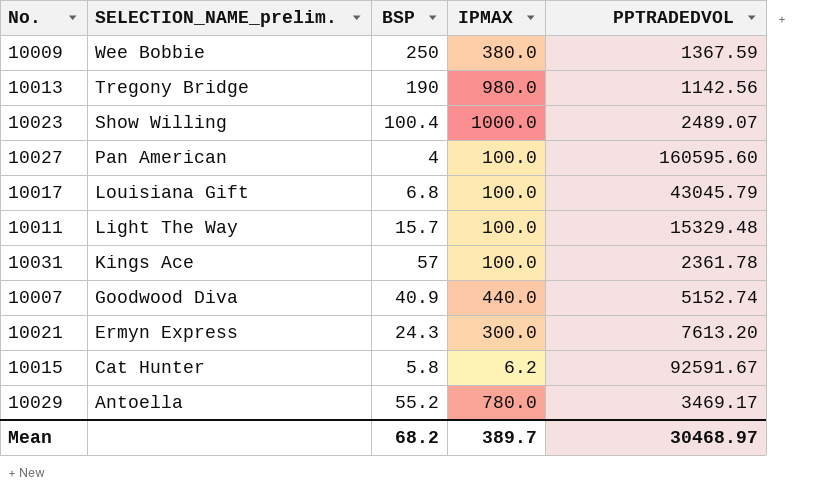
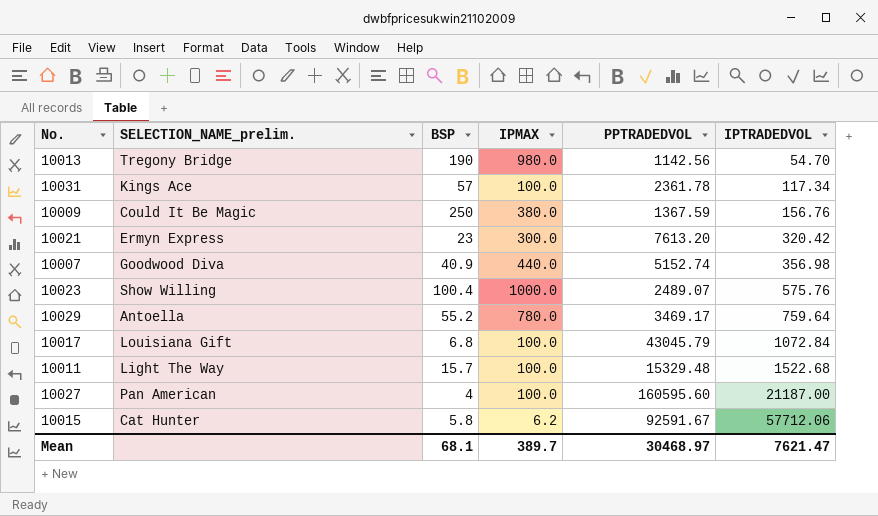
row order: SELECTION_NAME_prelim. descending -> IPTRADEDVOL ascending
column IPTRADEDVOL | position: none -> 6
10009 | SELECTION_NAME_prelim.: Wee Bobbie -> Could It Be Magic
10021 | BSP: 24.3 -> 23
Mean | BSP: 68.2 -> 68.1

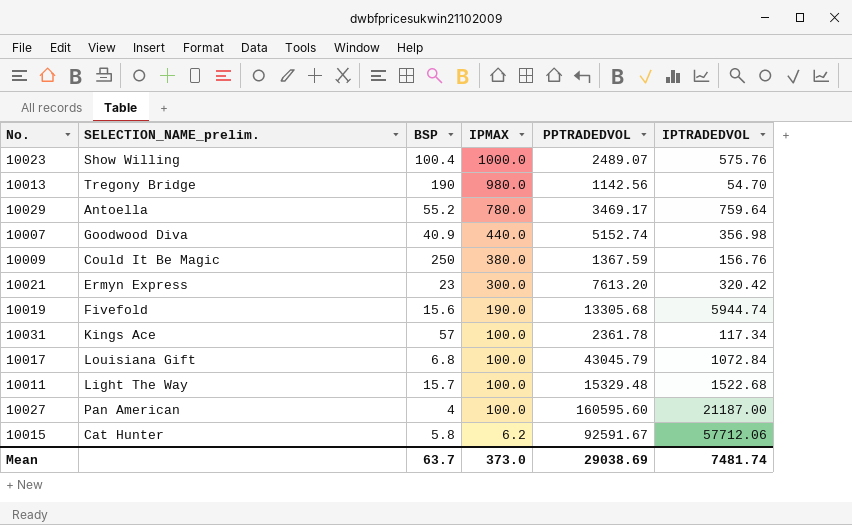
row order: IPTRADEDVOL ascending -> IPMAX descending
row 10019: none -> Fivefold | 15.6 | 190.0 | 13305.68 | 5944.74
Mean | BSP: 68.1 -> 63.7
Mean | IPMAX: 389.7 -> 373.0
Mean | PPTRADEDVOL: 30468.97 -> 29038.69
Mean | IPTRADEDVOL: 7621.47 -> 7481.74

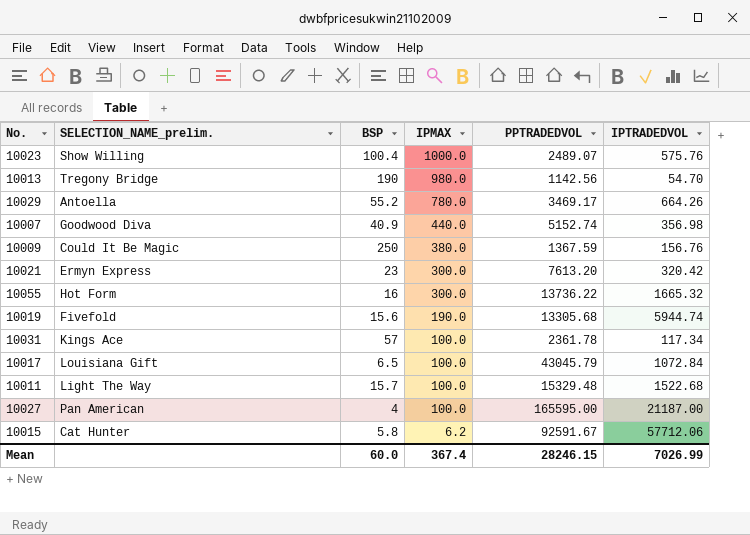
10029 | IPTRADEDVOL: 759.64 -> 664.26
row 10055: none -> Hot Form | 16 | 300.0 | 13736.22 | 1665.32
10017 | BSP: 6.8 -> 6.5
10027 | PPTRADEDVOL: 160595.60 -> 165595.00
Mean | BSP: 63.7 -> 60.0
Mean | IPMAX: 373.0 -> 367.4
Mean | PPTRADEDVOL: 29038.69 -> 28246.15
Mean | IPTRADEDVOL: 7481.74 -> 7026.99

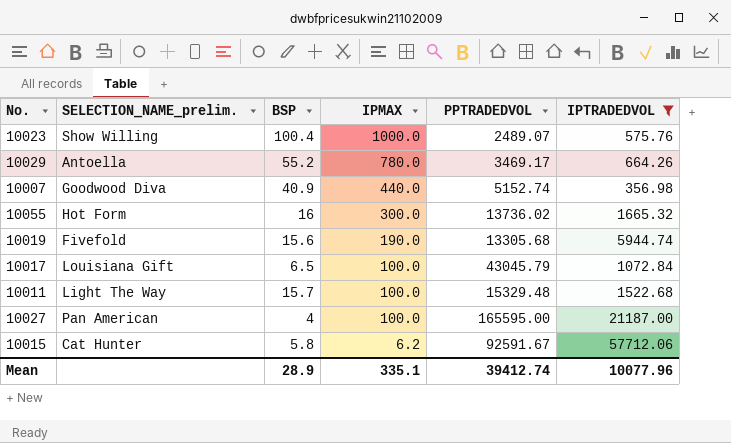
filter: none -> IPTRADEDVOL >= 356.98
10055 | PPTRADEDVOL: 13736.22 -> 13736.02
Mean | BSP: 60.0 -> 28.9
Mean | IPMAX: 367.4 -> 335.1
Mean | PPTRADEDVOL: 28246.15 -> 39412.74
Mean | IPTRADEDVOL: 7026.99 -> 10077.96

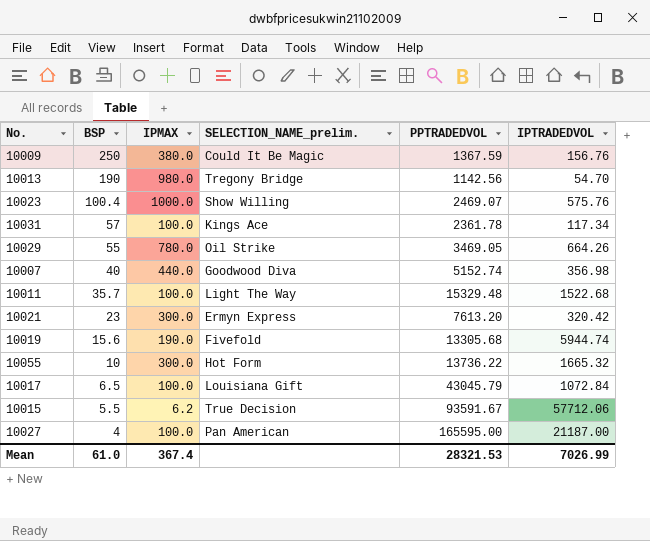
filter: IPTRADEDVOL >= 356.98 -> none
row order: IPMAX descending -> BSP descending
column SELECTION_NAME_prelim. | position: 2 -> 4
10023 | PPTRADEDVOL: 2489.07 -> 2469.07
10029 | BSP: 55.2 -> 55
10029 | SELECTION_NAME_prelim.: Antoella -> Oil Strike
10029 | PPTRADEDVOL: 3469.17 -> 3469.05
10007 | BSP: 40.9 -> 40
10011 | BSP: 15.7 -> 35.7
10055 | BSP: 16 -> 10
10055 | PPTRADEDVOL: 13736.02 -> 13736.22
10015 | BSP: 5.8 -> 5.5
10015 | SELECTION_NAME_prelim.: Cat Hunter -> True Decision
10015 | PPTRADEDVOL: 92591.67 -> 93591.67
Mean | BSP: 28.9 -> 61.0
Mean | IPMAX: 335.1 -> 367.4
Mean | PPTRADEDVOL: 39412.74 -> 28321.53
Mean | IPTRADEDVOL: 10077.96 -> 7026.99

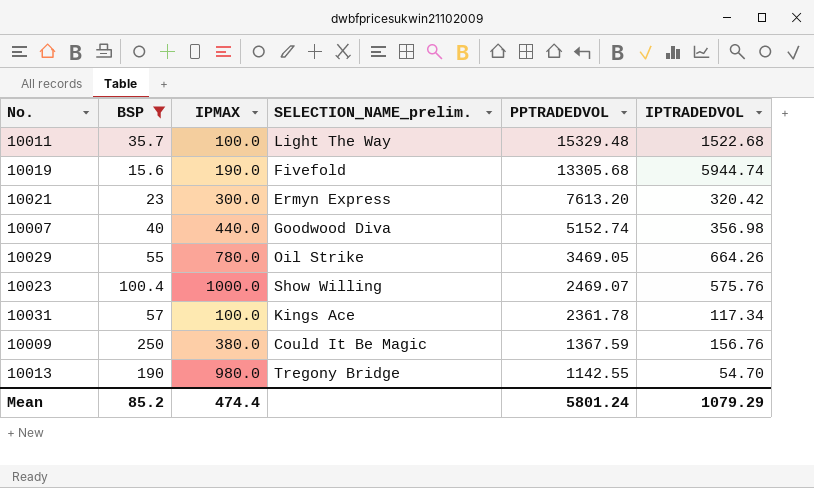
filter: none -> BSP >= 15.6
row order: BSP descending -> PPTRADEDVOL descending
10013 | PPTRADEDVOL: 1142.56 -> 1142.55
Mean | BSP: 61.0 -> 85.2
Mean | IPMAX: 367.4 -> 474.4
Mean | PPTRADEDVOL: 28321.53 -> 5801.24
Mean | IPTRADEDVOL: 7026.99 -> 1079.29

